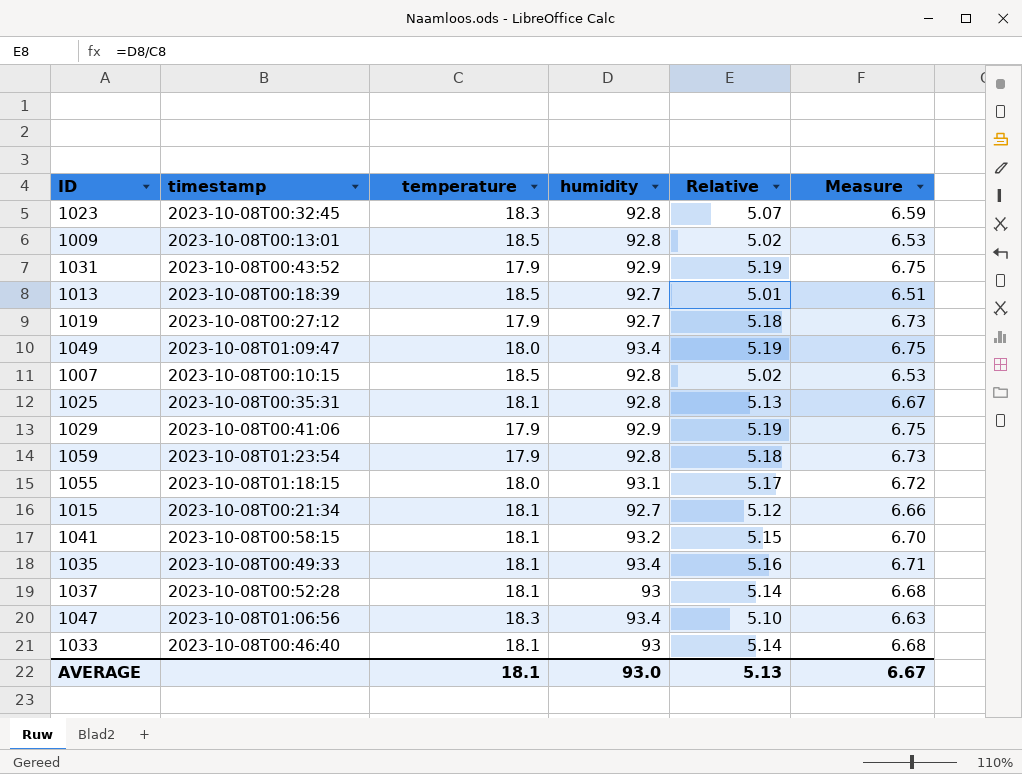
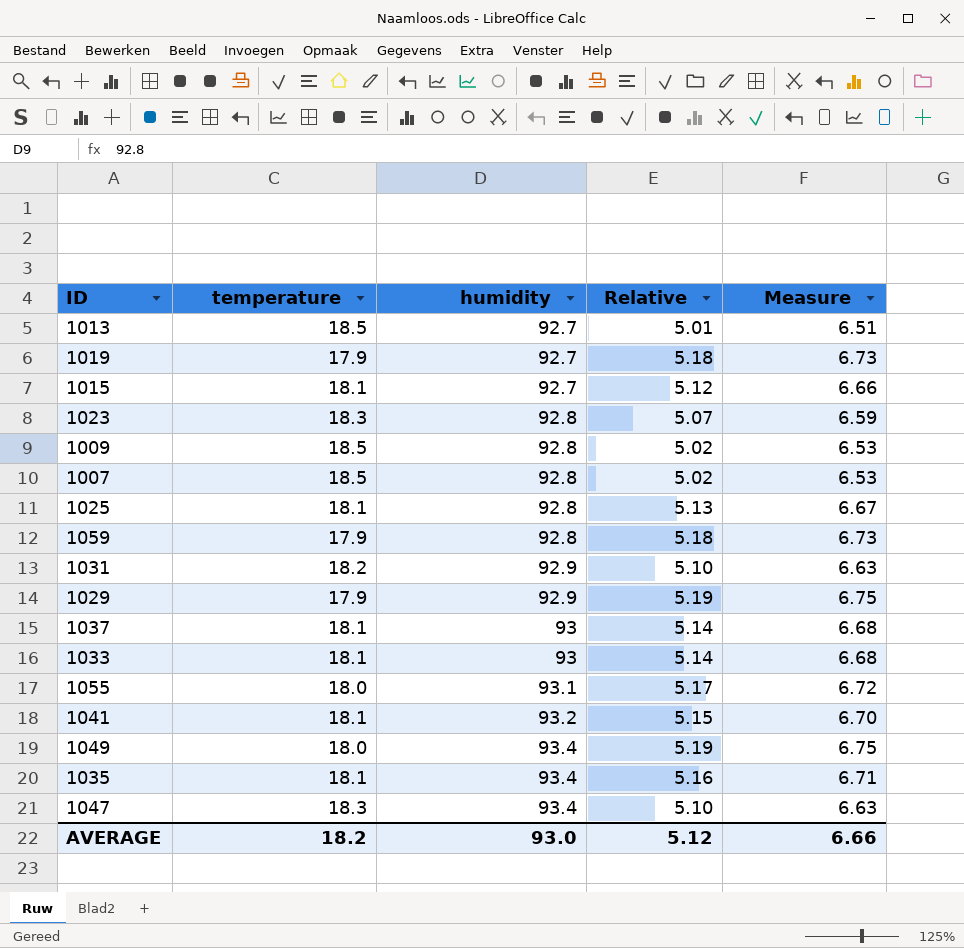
row order: none -> humidity ascending
column timestamp | position: 2 -> none
1031 | temperature: 17.9 -> 18.2
1031 | Relative: 5.19 -> 5.10
1031 | Measure: 6.75 -> 6.63
AVERAGE | temperature: 18.1 -> 18.2
AVERAGE | Relative: 5.13 -> 5.12
AVERAGE | Measure: 6.67 -> 6.66

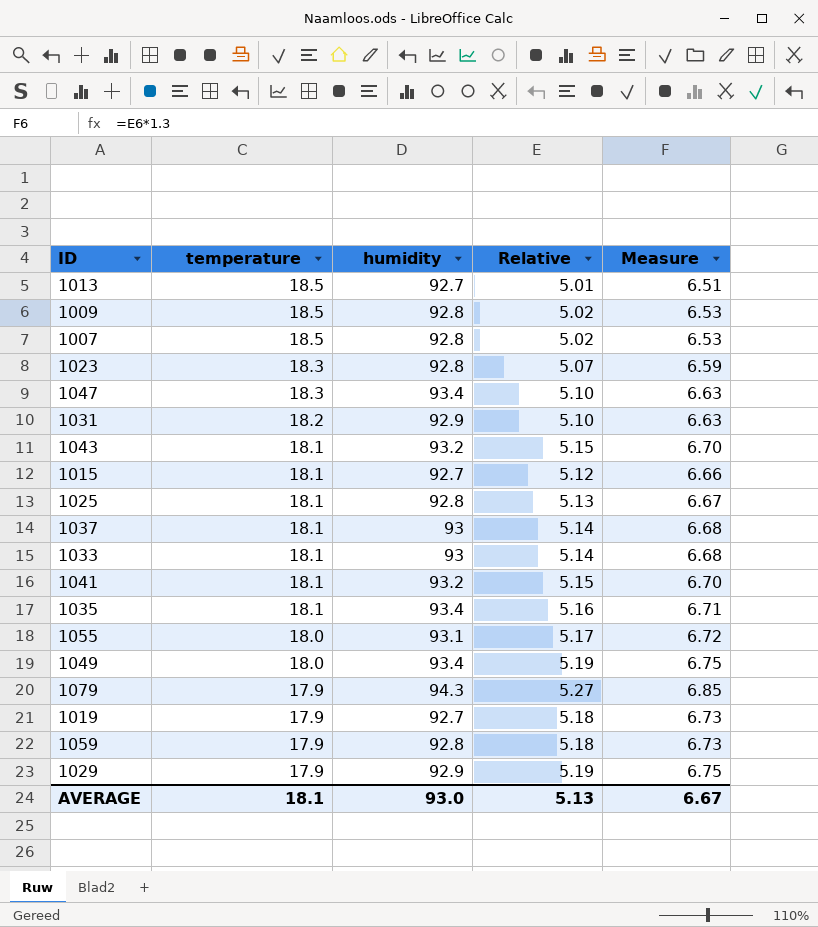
row order: humidity ascending -> temperature descending
row 1043: none -> 18.1 | 93.2 | 5.15 | 6.70
row 1079: none -> 17.9 | 94.3 | 5.27 | 6.85
AVERAGE | temperature: 18.2 -> 18.1
AVERAGE | Relative: 5.12 -> 5.13
AVERAGE | Measure: 6.66 -> 6.67

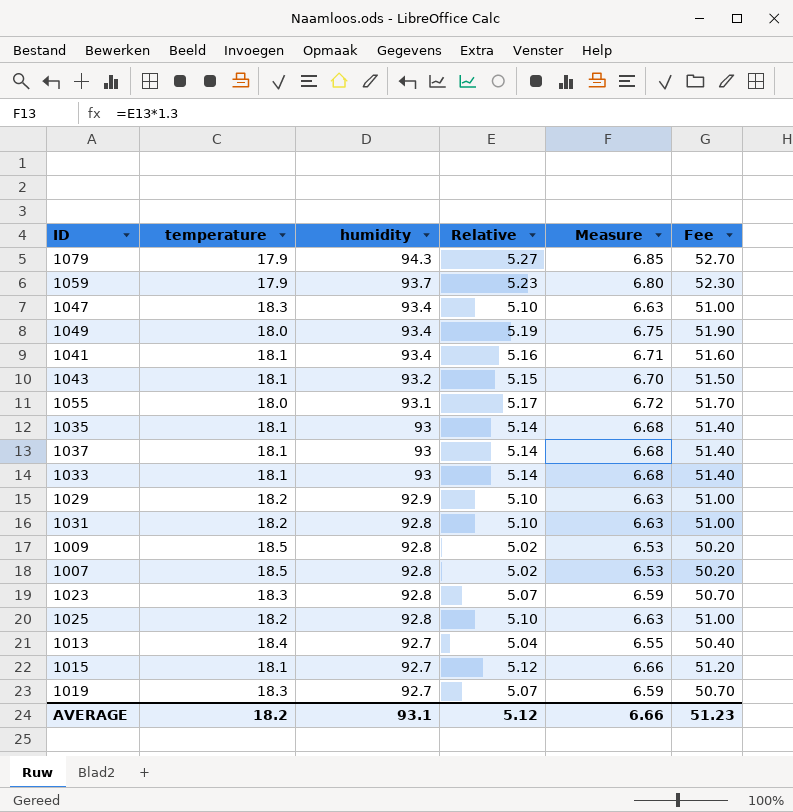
row order: temperature descending -> humidity descending
column Fee | formula: none -> [Relative] * 10
1059 | humidity: 92.8 -> 93.7
1059 | Relative: 5.18 -> 5.23
1059 | Measure: 6.73 -> 6.80
1041 | humidity: 93.2 -> 93.4
1041 | Relative: 5.15 -> 5.16
1041 | Measure: 6.70 -> 6.71
1035 | humidity: 93.4 -> 93
1035 | Relative: 5.16 -> 5.14
1035 | Measure: 6.71 -> 6.68
1029 | temperature: 17.9 -> 18.2
1029 | Relative: 5.19 -> 5.10
1029 | Measure: 6.75 -> 6.63
1031 | humidity: 92.9 -> 92.8
1025 | temperature: 18.1 -> 18.2
1025 | Relative: 5.13 -> 5.10
1025 | Measure: 6.67 -> 6.63
1013 | temperature: 18.5 -> 18.4
1013 | Relative: 5.01 -> 5.04
1013 | Measure: 6.51 -> 6.55
1019 | temperature: 17.9 -> 18.3
1019 | Relative: 5.18 -> 5.07
1019 | Measure: 6.73 -> 6.59
AVERAGE | temperature: 18.1 -> 18.2
AVERAGE | humidity: 93.0 -> 93.1
AVERAGE | Relative: 5.13 -> 5.12
AVERAGE | Measure: 6.67 -> 6.66

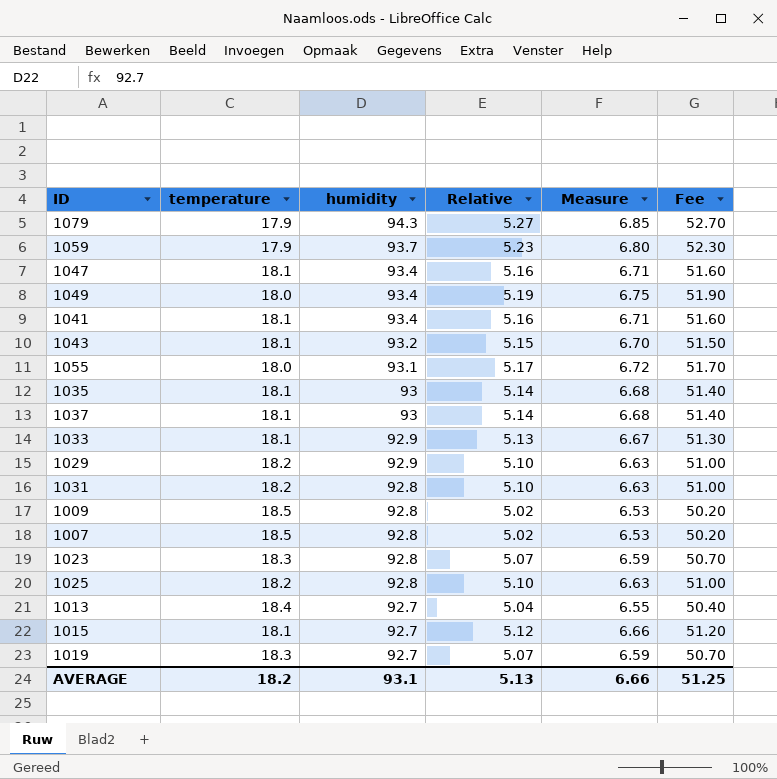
1047 | temperature: 18.3 -> 18.1
1047 | Relative: 5.10 -> 5.16
1047 | Measure: 6.63 -> 6.71
1047 | Fee: 51.00 -> 51.60
1033 | humidity: 93 -> 92.9
1033 | Relative: 5.14 -> 5.13
1033 | Measure: 6.68 -> 6.67
1033 | Fee: 51.40 -> 51.30
AVERAGE | Relative: 5.12 -> 5.13
AVERAGE | Fee: 51.23 -> 51.25

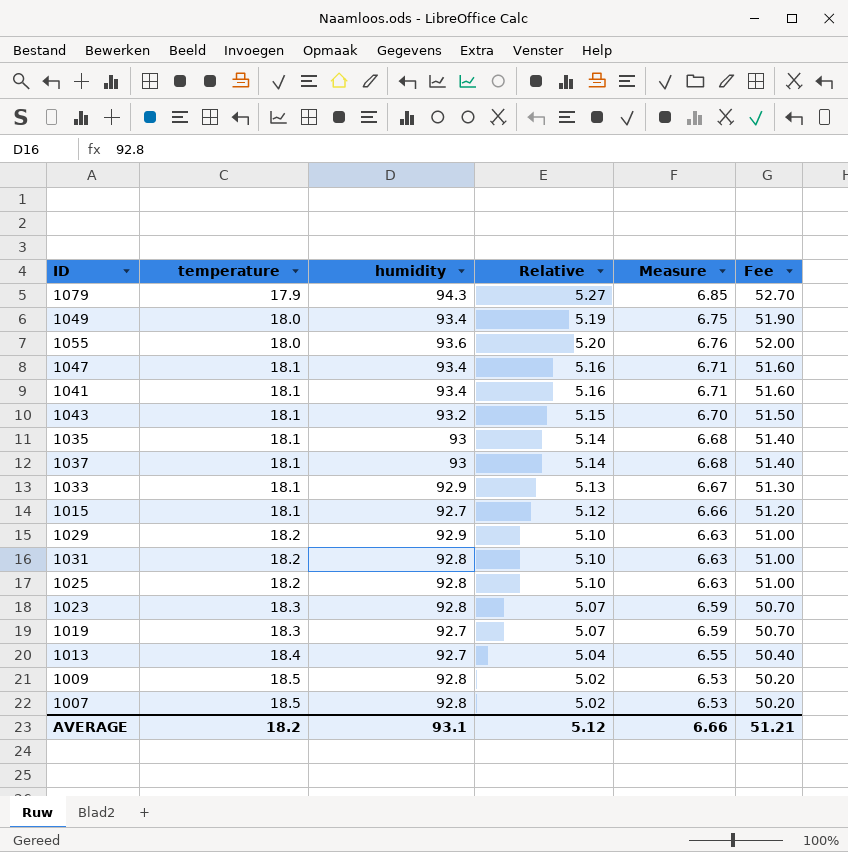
row order: humidity descending -> temperature ascending
row 1059: 17.9 | 93.7 | 5.23 | 6.80 | 52.30 -> none
1055 | humidity: 93.1 -> 93.6
1055 | Relative: 5.17 -> 5.20
1055 | Measure: 6.72 -> 6.76
1055 | Fee: 51.70 -> 52.00
AVERAGE | Relative: 5.13 -> 5.12
AVERAGE | Fee: 51.25 -> 51.21

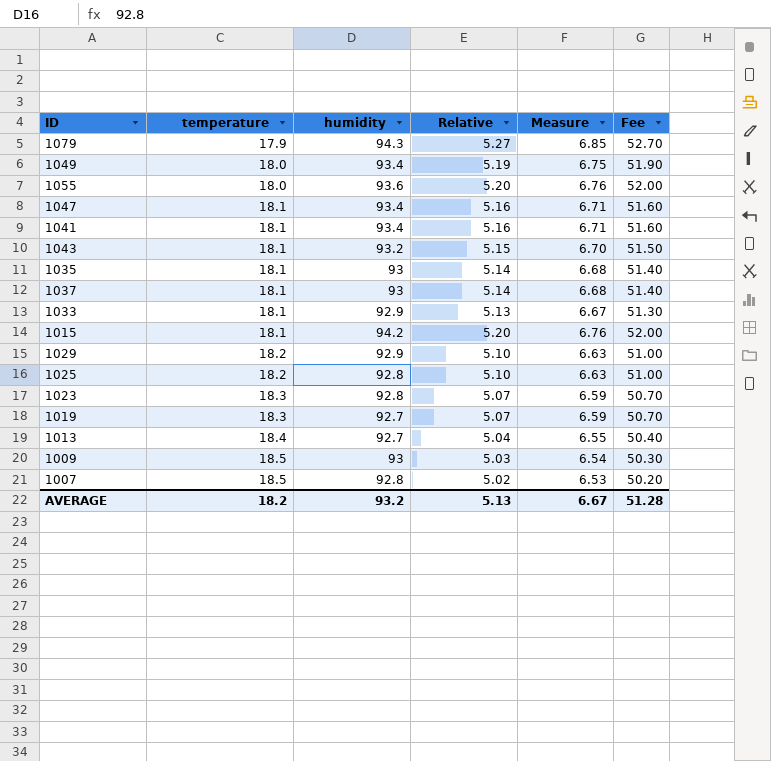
row 1031: 18.2 | 92.8 | 5.10 | 6.63 | 51.00 -> none
1015 | humidity: 92.7 -> 94.2
1015 | Relative: 5.12 -> 5.20
1015 | Measure: 6.66 -> 6.76
1015 | Fee: 51.20 -> 52.00
1009 | humidity: 92.8 -> 93
1009 | Relative: 5.02 -> 5.03
1009 | Measure: 6.53 -> 6.54
1009 | Fee: 50.20 -> 50.30
AVERAGE | humidity: 93.1 -> 93.2
AVERAGE | Relative: 5.12 -> 5.13
AVERAGE | Measure: 6.66 -> 6.67
AVERAGE | Fee: 51.21 -> 51.28

